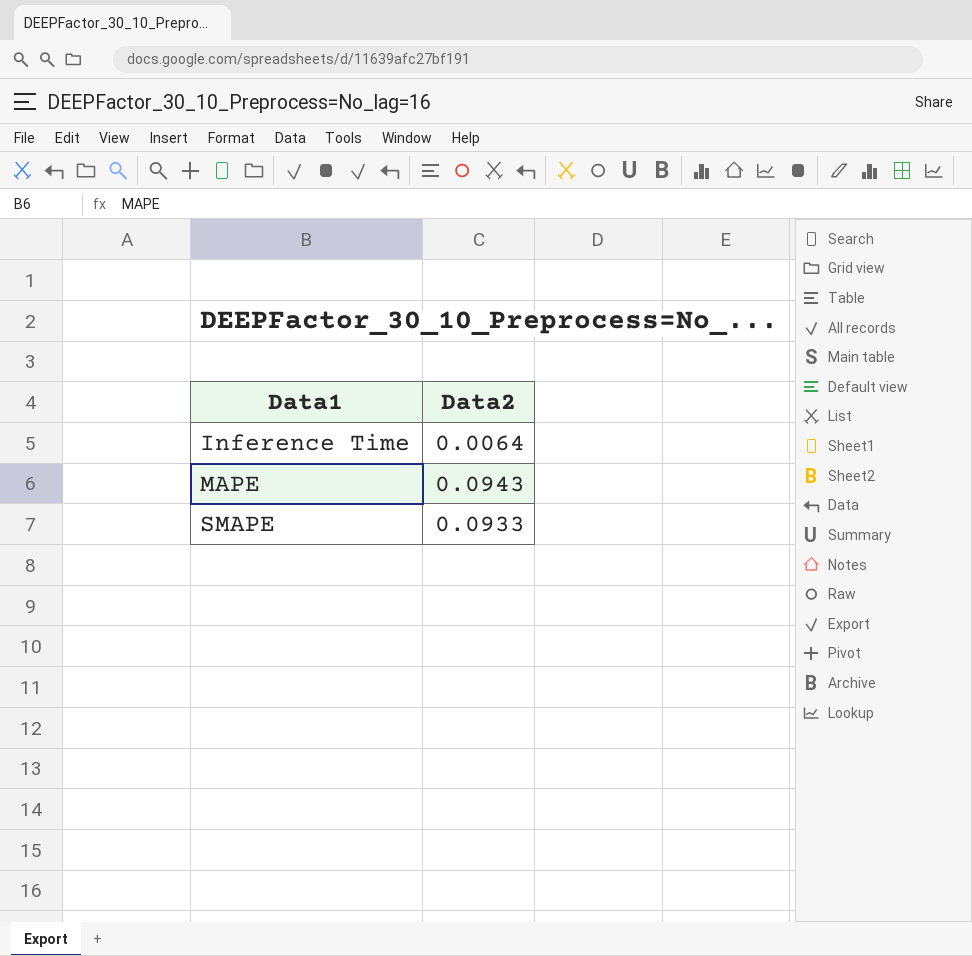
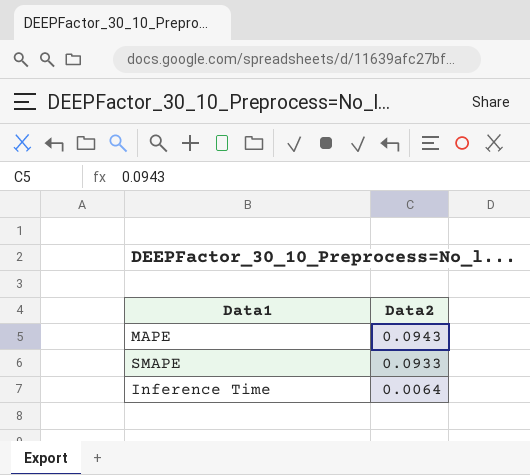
row order: Data1 ascending -> Data2 descending

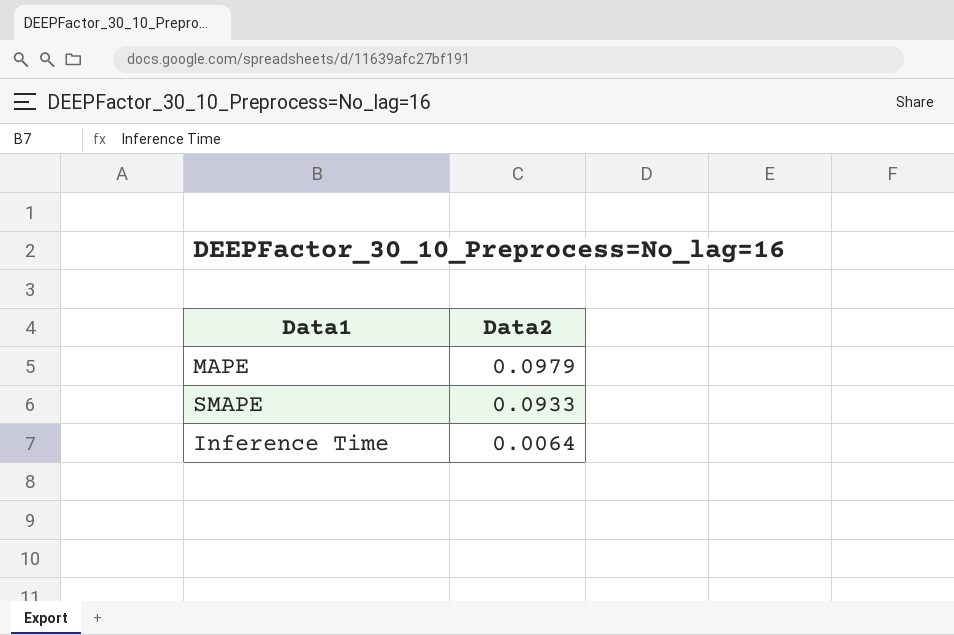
MAPE | Data2: 0.0943 -> 0.0979

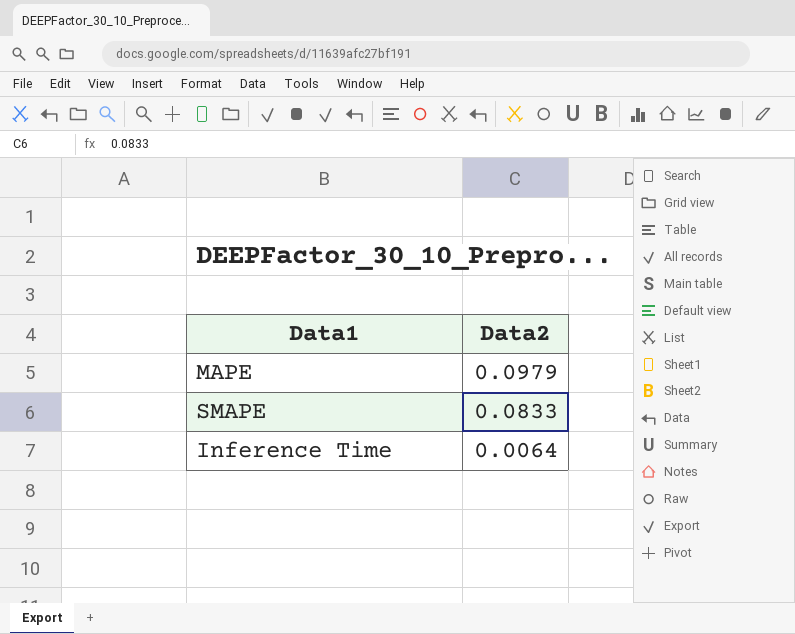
SMAPE | Data2: 0.0933 -> 0.0833

